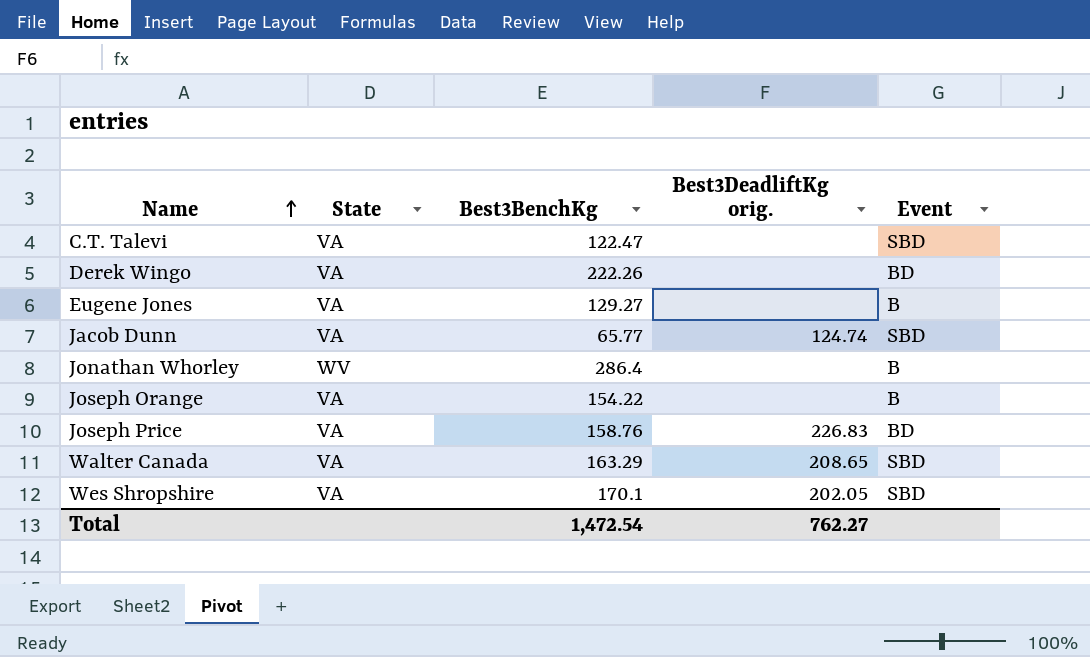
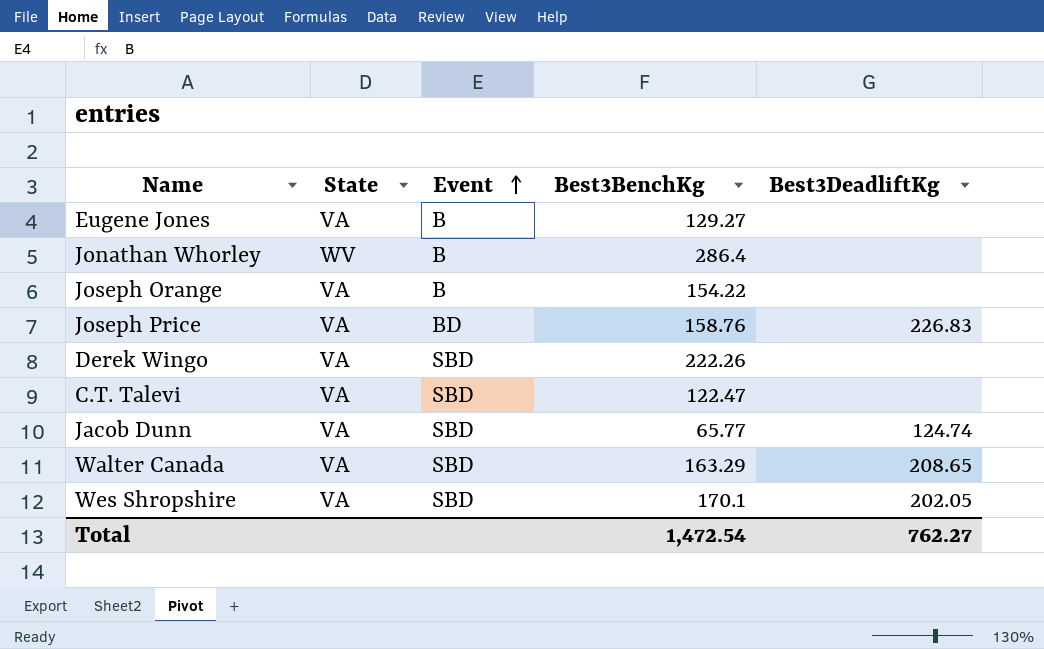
row order: Name ascending -> Event ascending
column Event | position: 5 -> 3
column name: Best3DeadliftKg orig. -> Best3DeadliftKg
Derek Wingo | Event: BD -> SBD

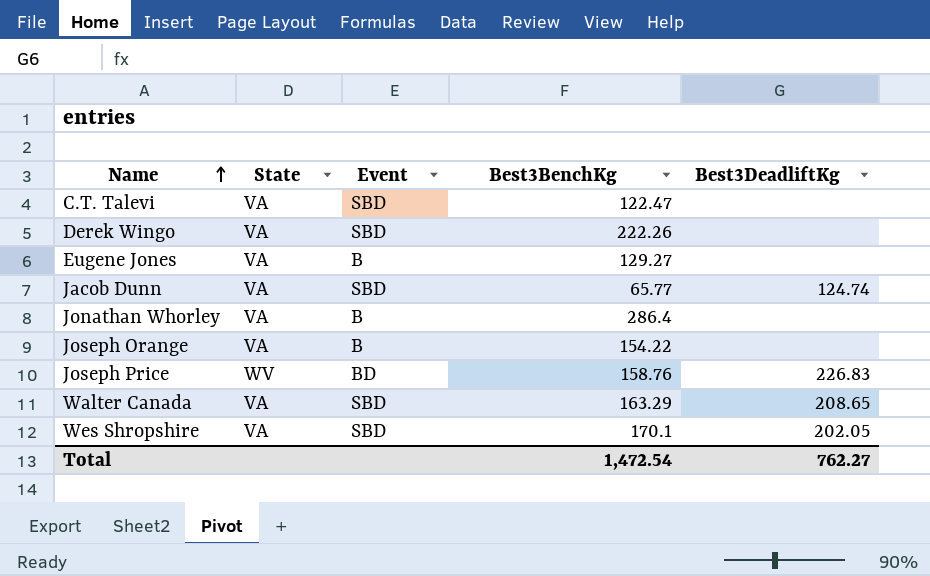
row order: Event ascending -> Name ascending
Jonathan Whorley | State: WV -> VA
Joseph Price | State: VA -> WV

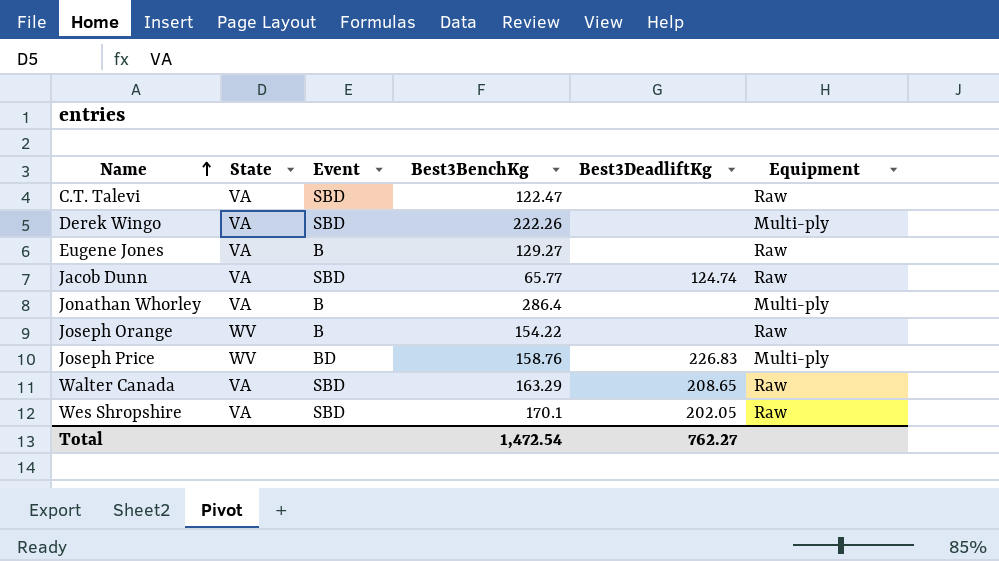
column Equipment | position: none -> 6
Joseph Orange | State: VA -> WV

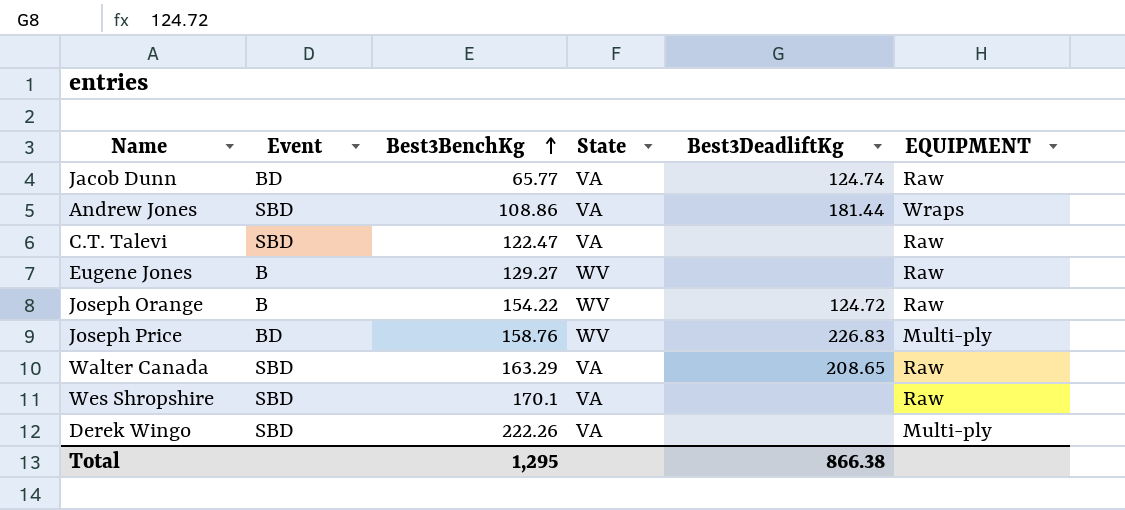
row order: Name ascending -> Best3BenchKg ascending
column State | position: 2 -> 4
column name: Equipment -> EQUIPMENT
row Jonathan Whorley: VA | B | 286.4 | none | Multi-ply -> none
Jacob Dunn | Event: SBD -> BD
row Andrew Jones: none -> SBD | 108.86 | VA | 181.44 | Wraps
Eugene Jones | State: VA -> WV
Joseph Orange | Best3DeadliftKg: none -> 124.72
Wes Shropshire | Best3DeadliftKg: 202.05 -> none
Total | Best3BenchKg: 1,472.54 -> 1,295
Total | Best3DeadliftKg: 762.27 -> 866.38

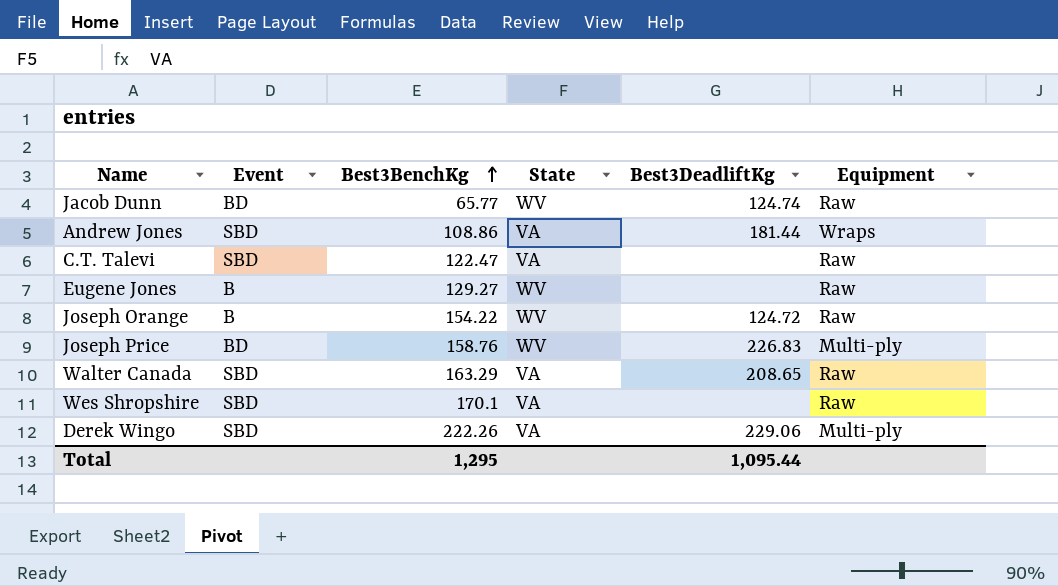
column name: EQUIPMENT -> Equipment
Jacob Dunn | State: VA -> WV
Derek Wingo | Best3DeadliftKg: none -> 229.06
Total | Best3DeadliftKg: 866.38 -> 1,095.44

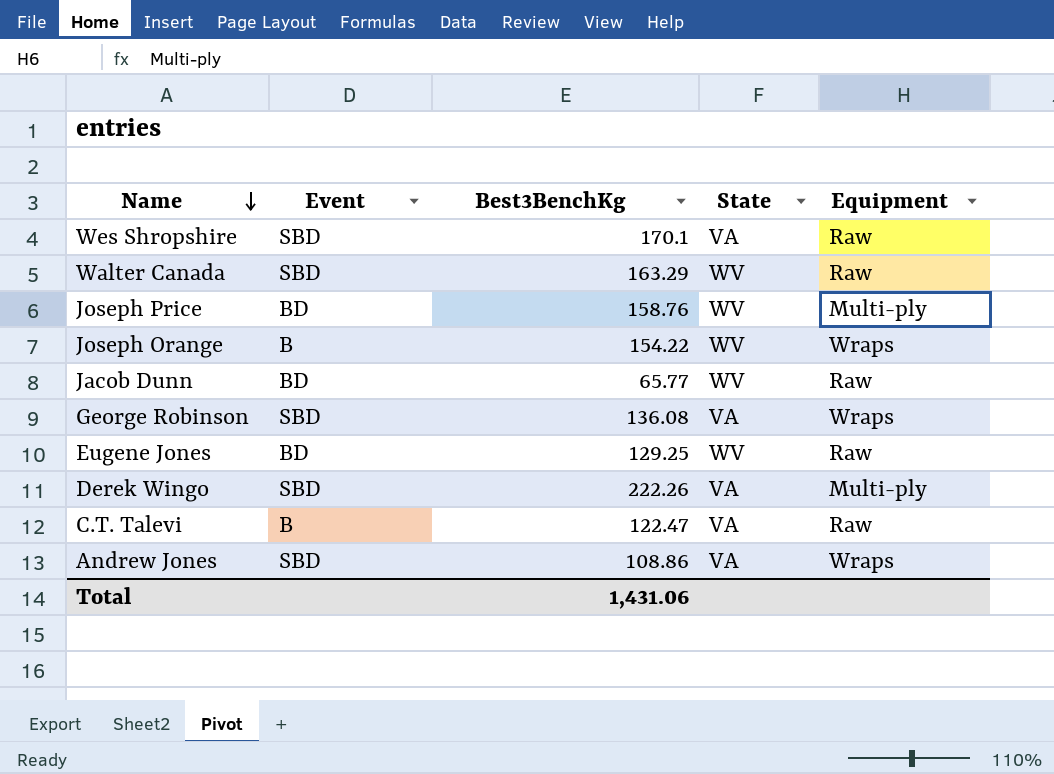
row order: Best3BenchKg ascending -> Name descending
column Best3DeadliftKg | position: 5 -> none
Walter Canada | State: VA -> WV
Joseph Orange | Equipment: Raw -> Wraps
row George Robinson: none -> SBD | 136.08 | VA | Wraps
Eugene Jones | Event: B -> BD
Eugene Jones | Best3BenchKg: 129.27 -> 129.25
C.T. Talevi | Event: SBD -> B
Total | Best3BenchKg: 1,295 -> 1,431.06

